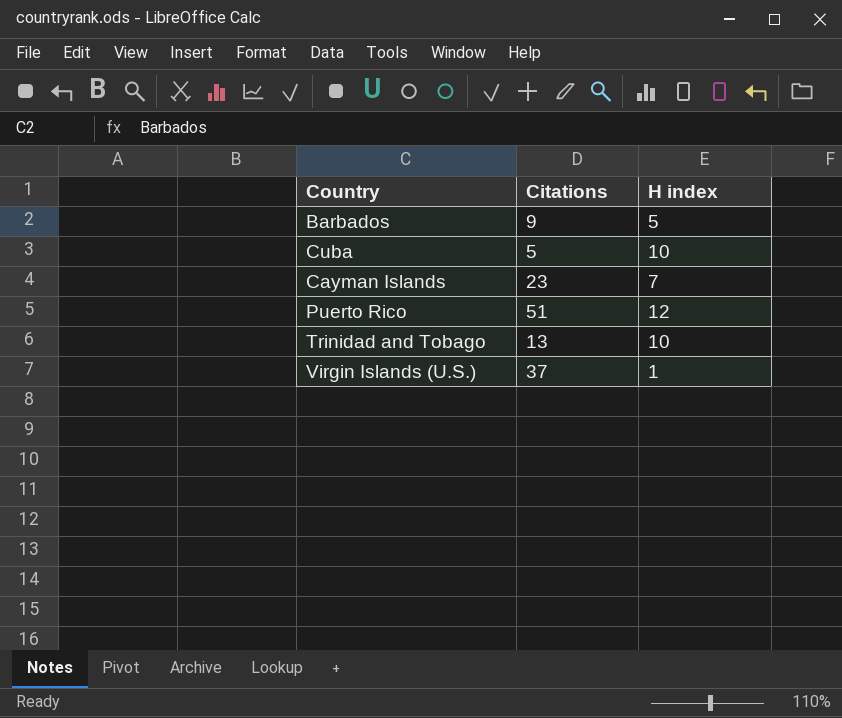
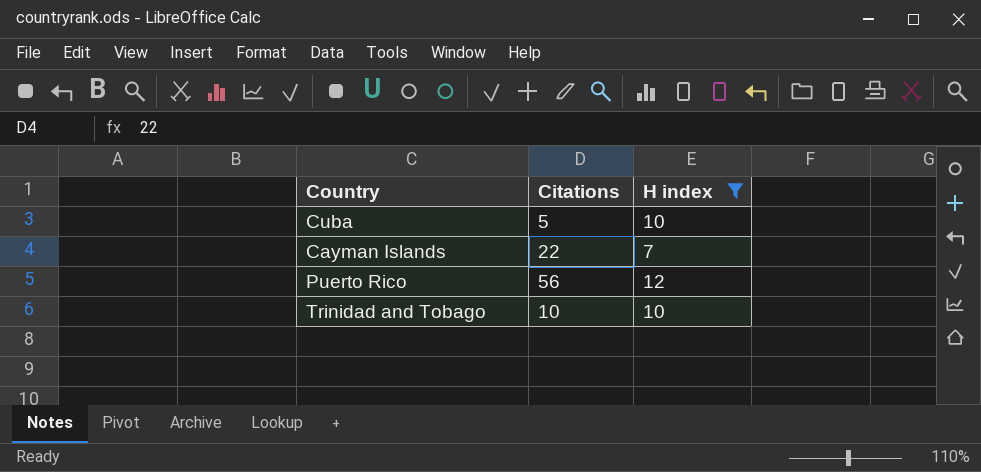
filter: none -> H index >= 7
Cayman Islands | Citations: 23 -> 22
Puerto Rico | Citations: 51 -> 56
Trinidad and Tobago | Citations: 13 -> 10

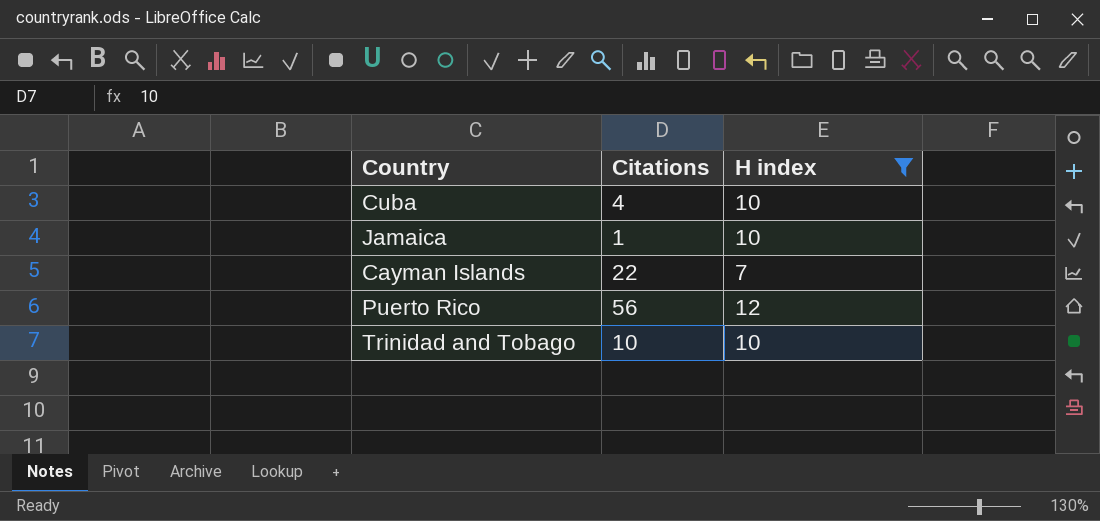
Cuba | Citations: 5 -> 4
row Jamaica: none -> 1 | 10

